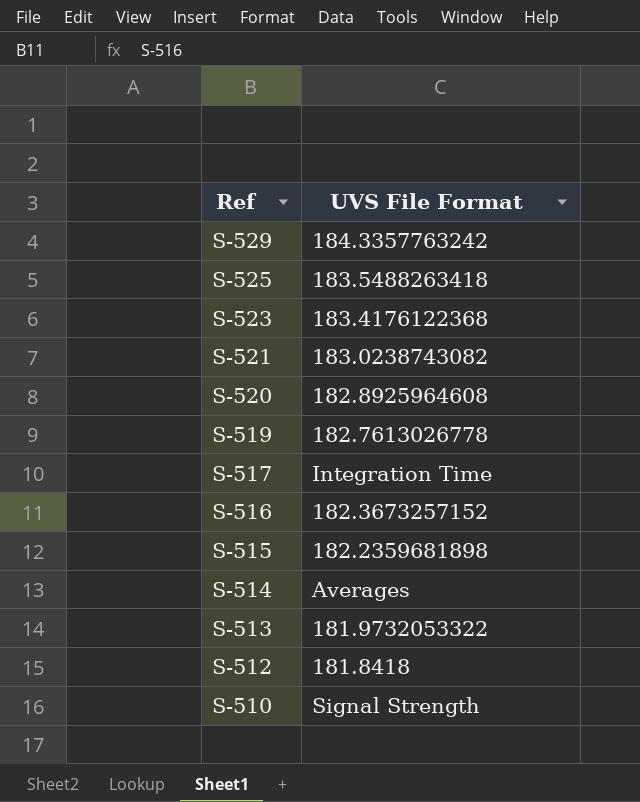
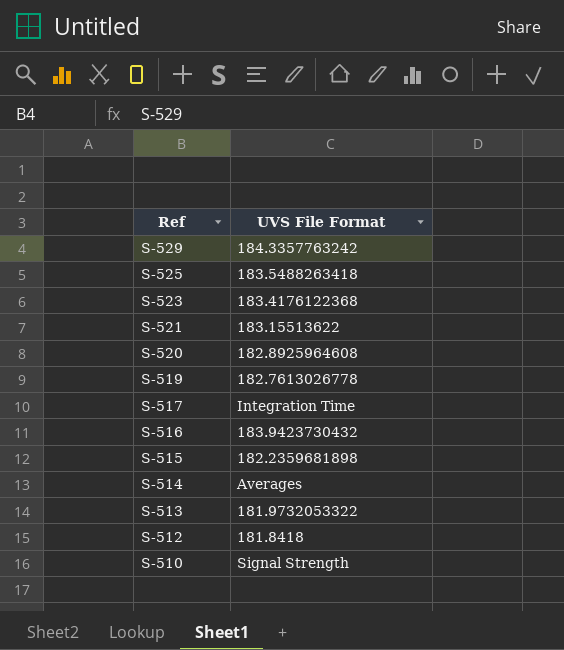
S-521 | UVS File Format: 183.0238743082 -> 183.15513622
S-516 | UVS File Format: 182.3673257152 -> 183.9423730432

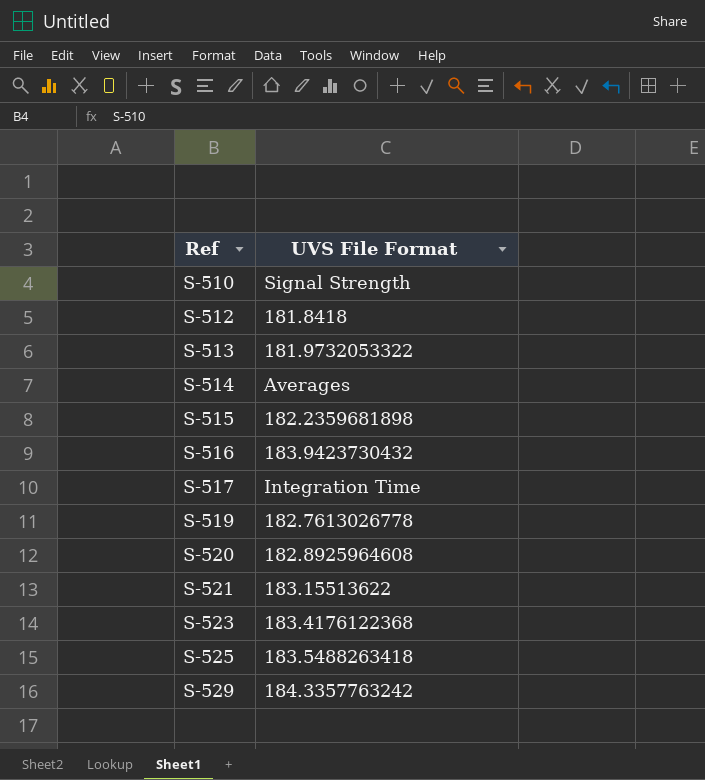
row order: Ref descending -> Ref ascending

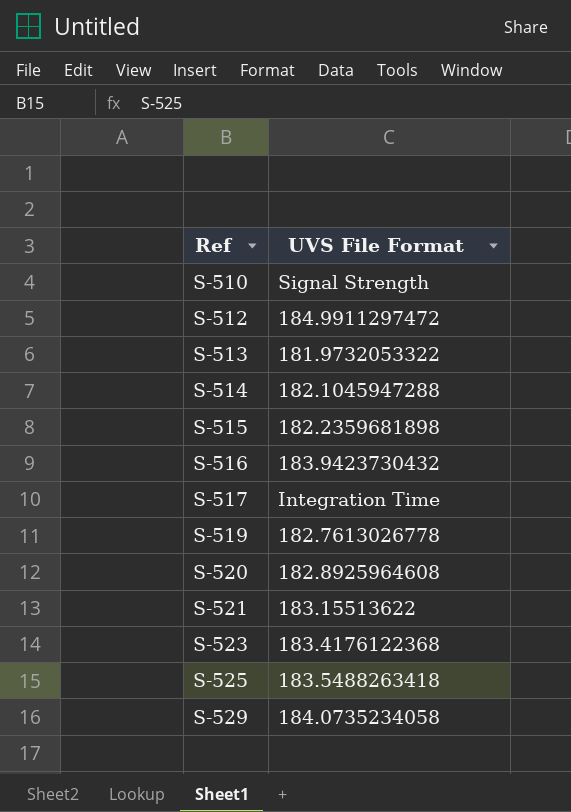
S-512 | UVS File Format: 181.8418 -> 184.9911297472
S-514 | UVS File Format: Averages -> 182.1045947288
S-529 | UVS File Format: 184.3357763242 -> 184.0735234058

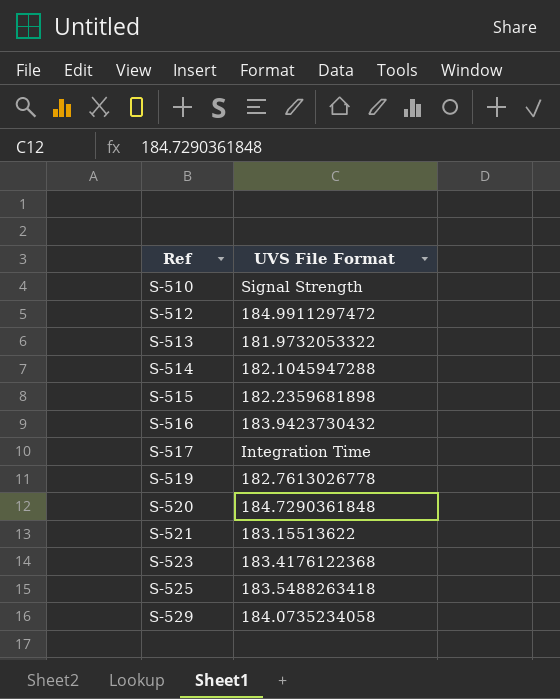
S-520 | UVS File Format: 182.8925964608 -> 184.7290361848

